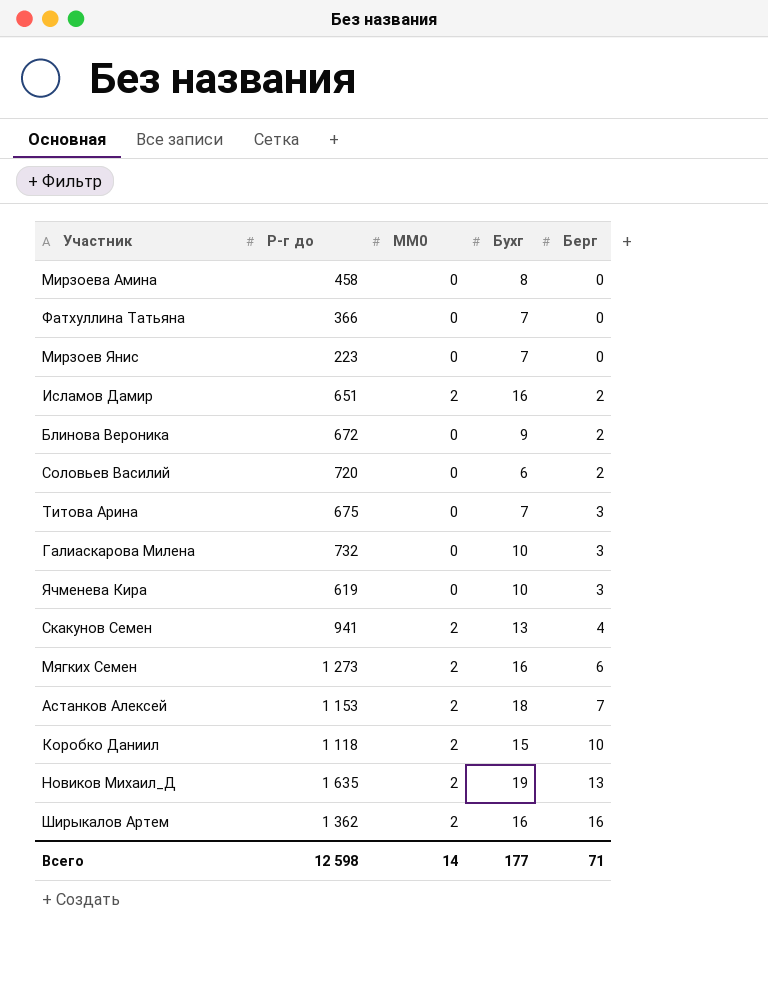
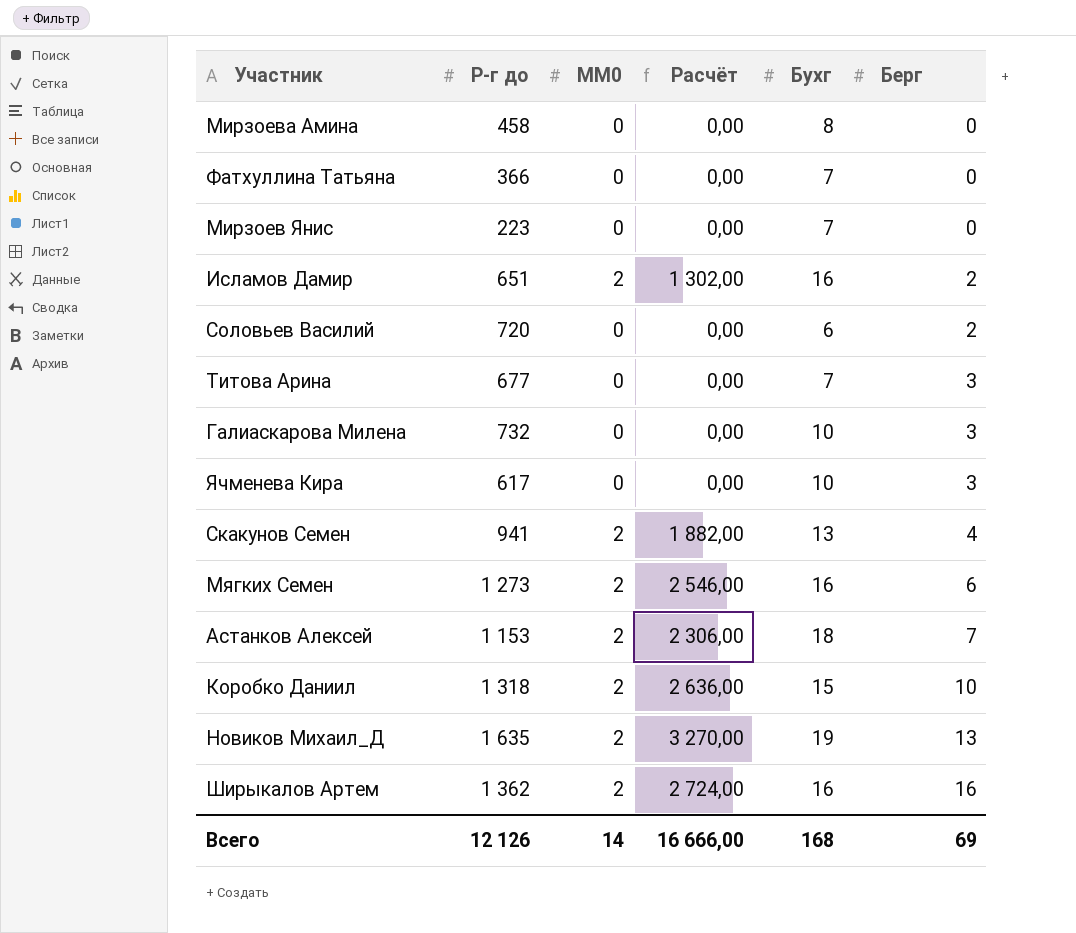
column Расчёт | formula: none -> [Р-г до] * [MM0]
row Блинова Вероника: 672 | 0 | 9 | 2 -> none
Титова Арина | Р-г до: 675 -> 677
Ячменева Кира | Р-г до: 619 -> 617
Коробко Даниил | Р-г до: 1 118 -> 1 318
Всего | Р-г до: 12 598 -> 12 126
Всего | Бухг: 177 -> 168
Всего | Берг: 71 -> 69

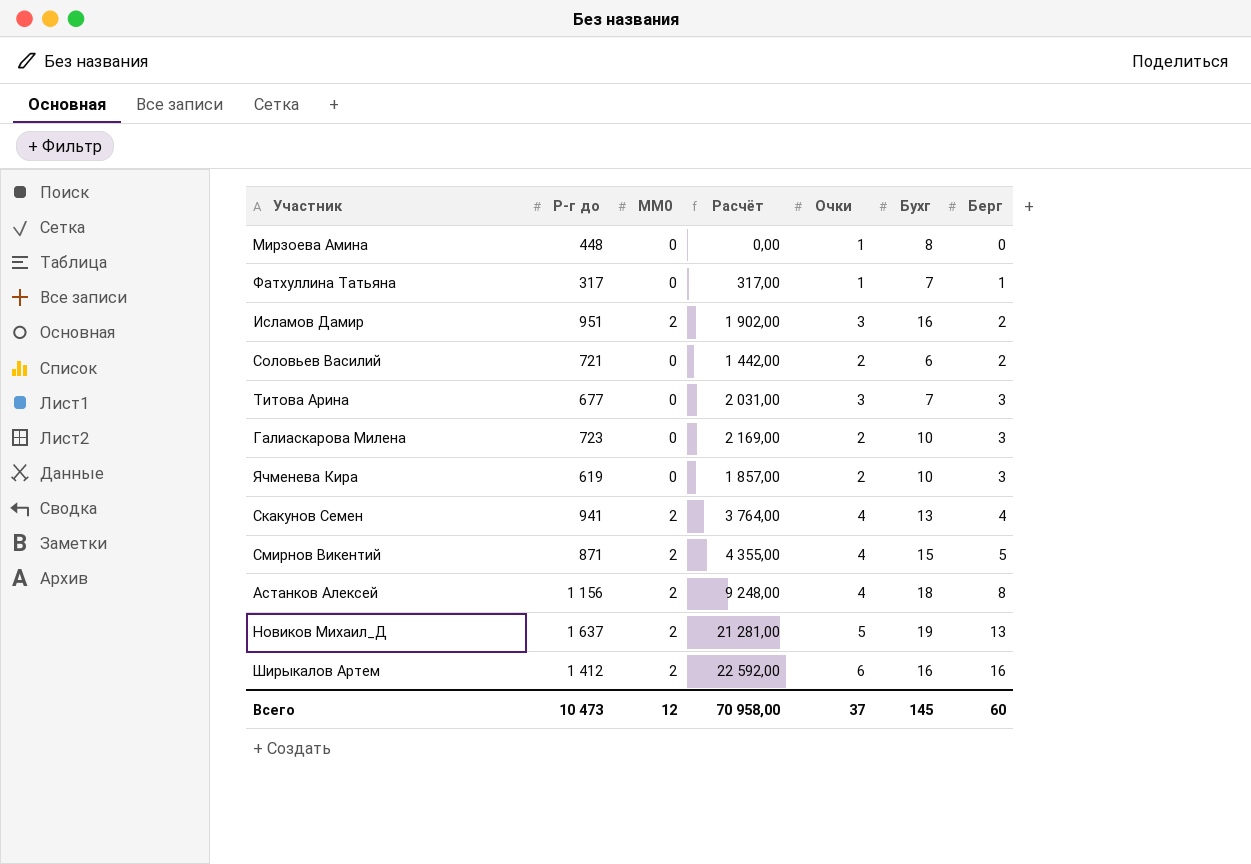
column Расчёт | formula: [Р-г до] * [MM0] -> [Р-г до] * [Берг]
column Очки | position: none -> 5
row Мирзоев Янис: 223 | 0 | 0,00 | 7 | 0 -> none
row Мягких Семен: 1 273 | 2 | 2 546,00 | 16 | 6 -> none
row Коробко Даниил: 1 318 | 2 | 2 636,00 | 15 | 10 -> none
Мирзоева Амина | Р-г до: 458 -> 448
Фатхуллина Татьяна | Р-г до: 366 -> 317
Фатхуллина Татьяна | Берг: 0 -> 1
Исламов Дамир | Р-г до: 651 -> 951
Соловьев Василий | Р-г до: 720 -> 721
Галиаскарова Милена | Р-г до: 732 -> 723
Ячменева Кира | Р-г до: 617 -> 619
row Смирнов Викентий: none -> 871 | 2 | 4 355,00 | 4 | 15 | 5
Астанков Алексей | Р-г до: 1 153 -> 1 156
Астанков Алексей | Берг: 7 -> 8
Новиков Михаил_Д | Р-г до: 1 635 -> 1 637
Ширыкалов Артем | Р-г до: 1 362 -> 1 412
Всего | Р-г до: 12 126 -> 10 473
Всего | MM0: 14 -> 12
Всего | Расчёт: 16 666,00 -> 70 958,00
Всего | Бухг: 168 -> 145
Всего | Берг: 69 -> 60

